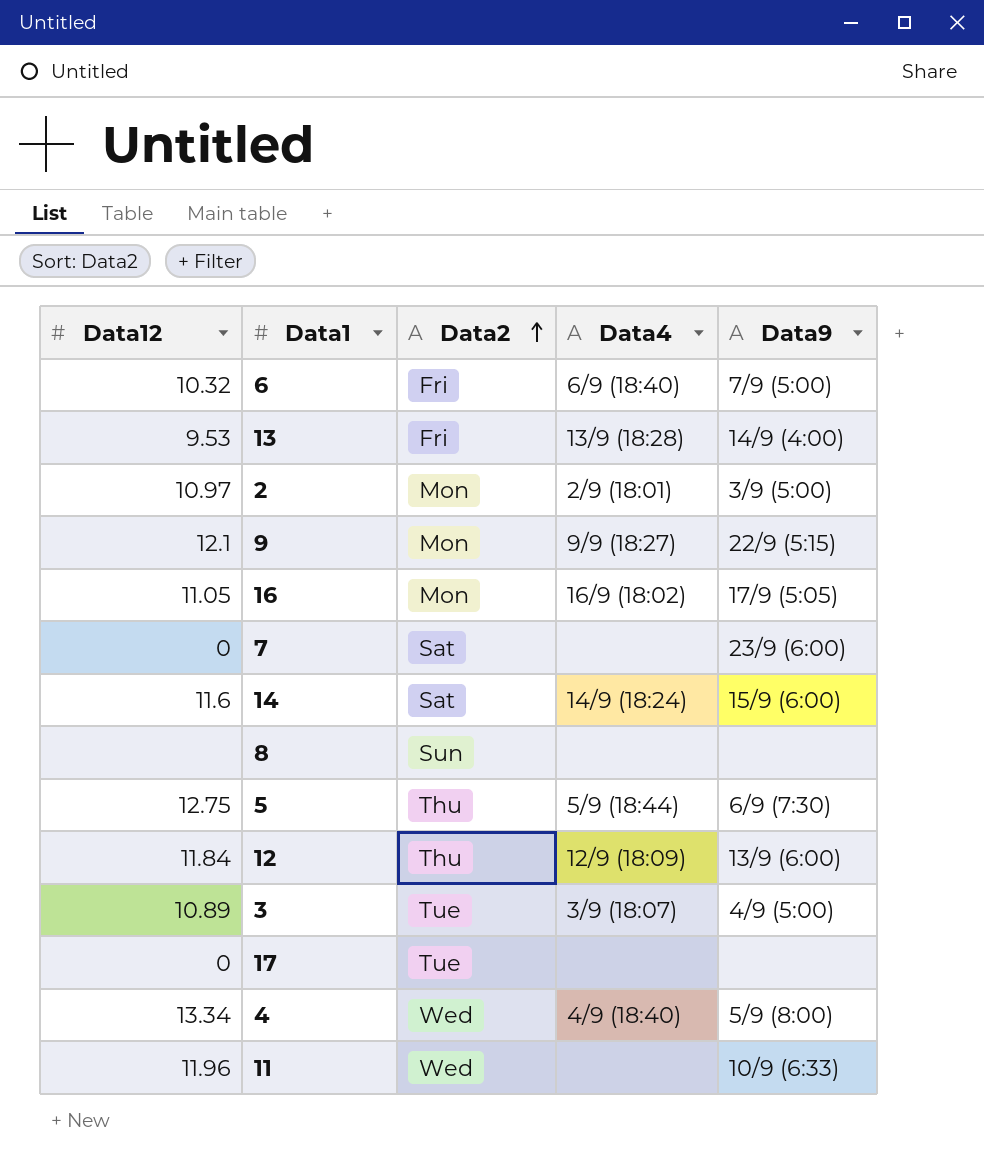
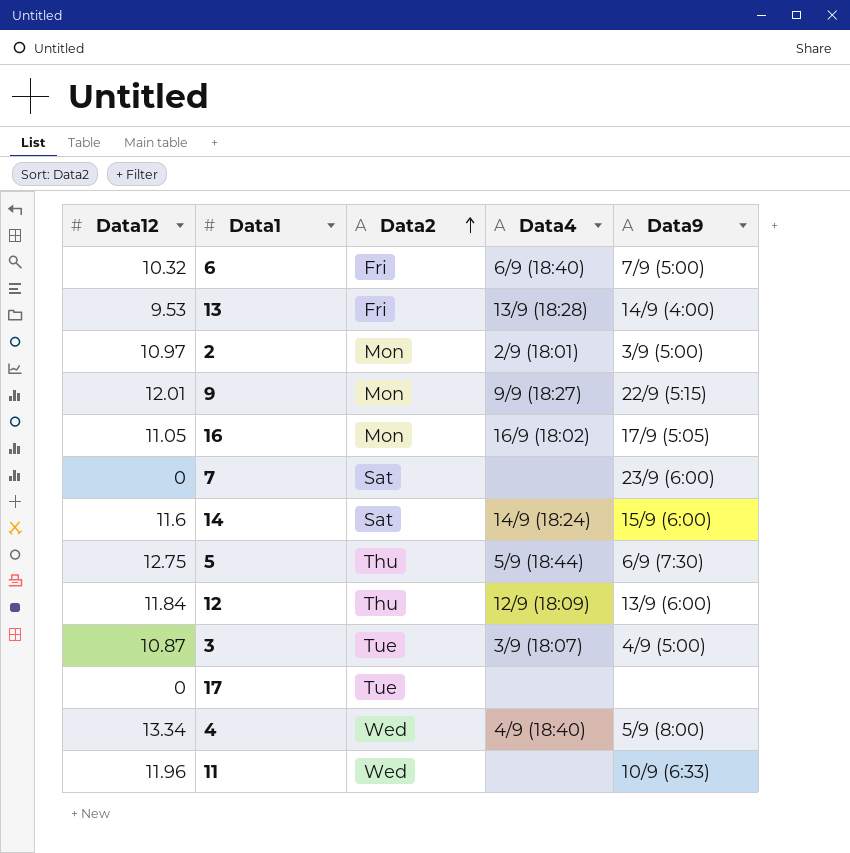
row 8: none | Sun | none | none -> none
9 | Data12: 12.1 -> 12.01
3 | Data12: 10.89 -> 10.87

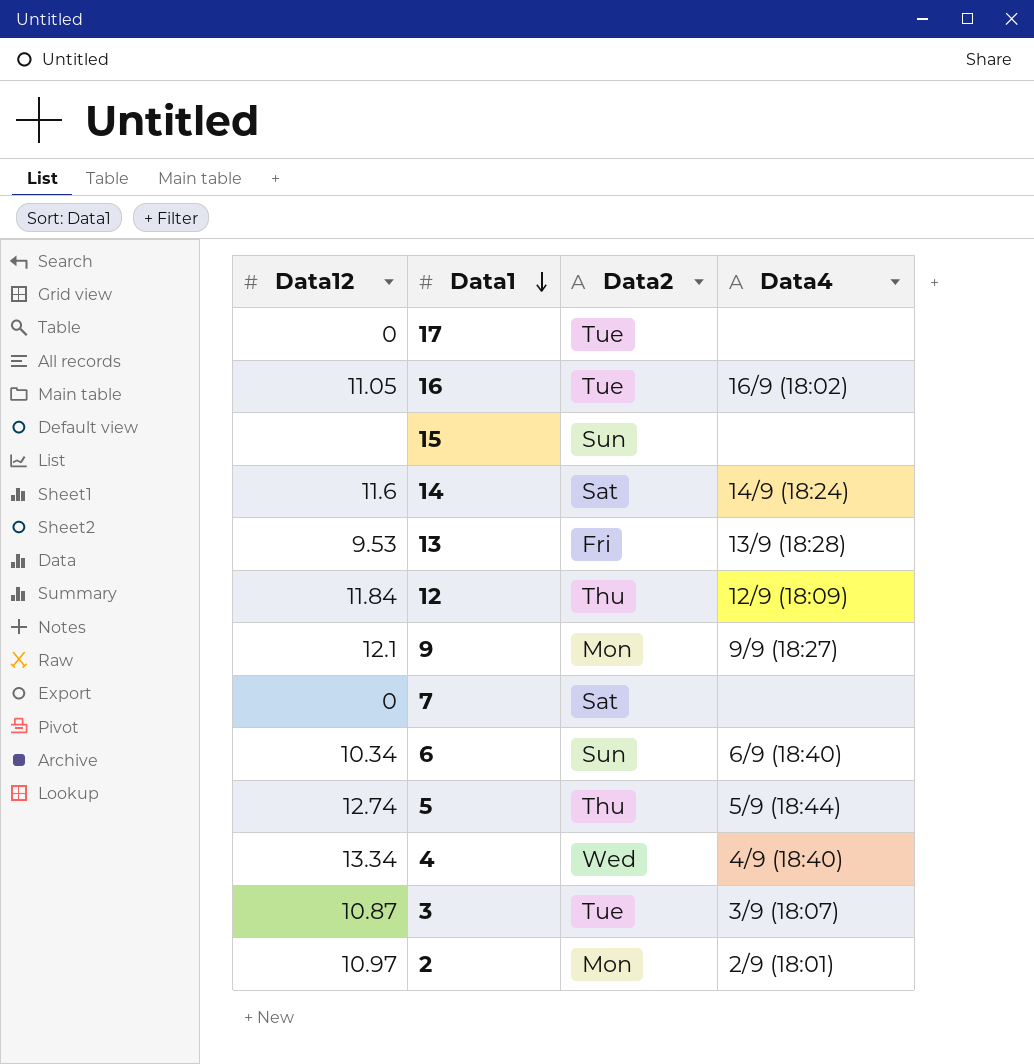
row order: Data2 ascending -> Data1 descending
column Data9 | position: 5 -> none
row 11: 11.96 | Wed | none | 10/9 (6:33) -> none
16 | Data2: Mon -> Tue
row 15: none -> none | Sun | none
9 | Data12: 12.01 -> 12.1
6 | Data12: 10.32 -> 10.34
6 | Data2: Fri -> Sun
5 | Data12: 12.75 -> 12.74

